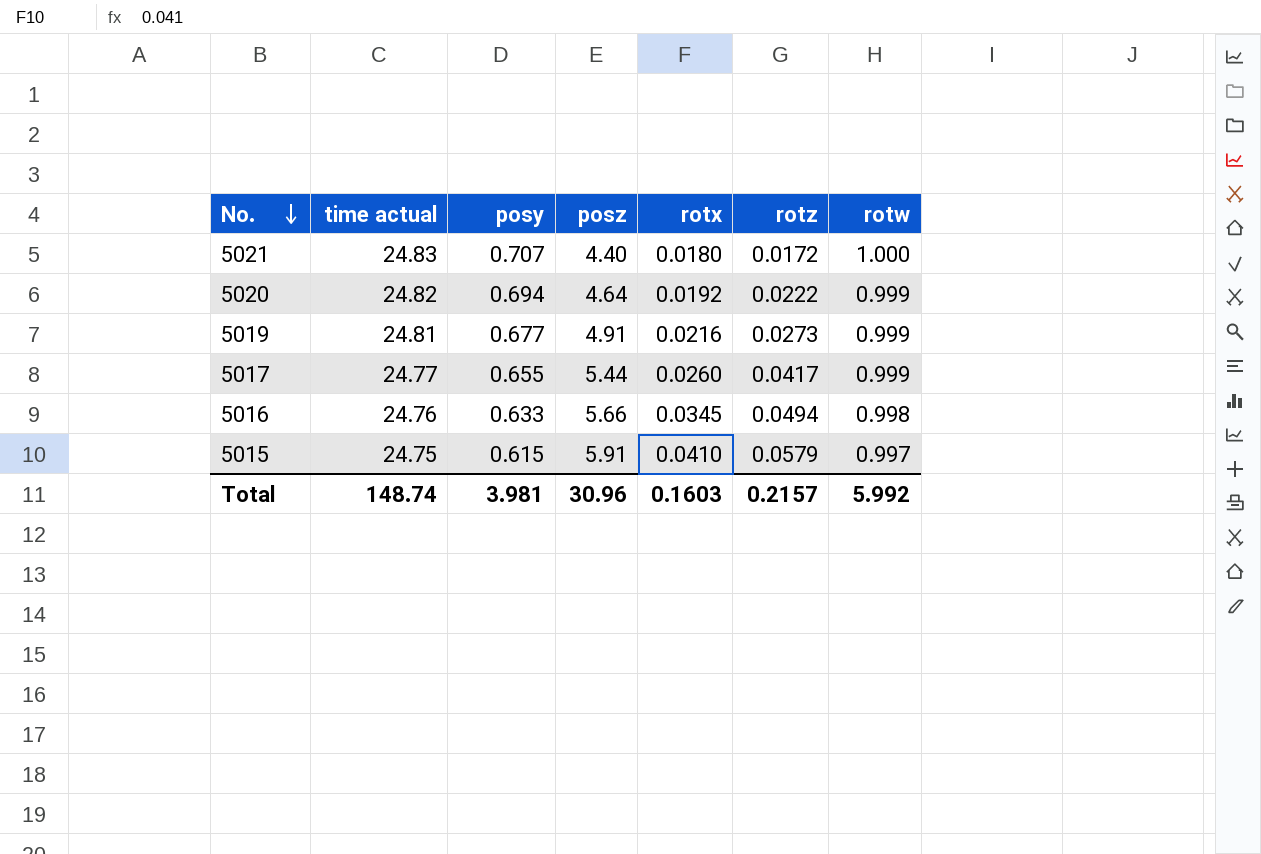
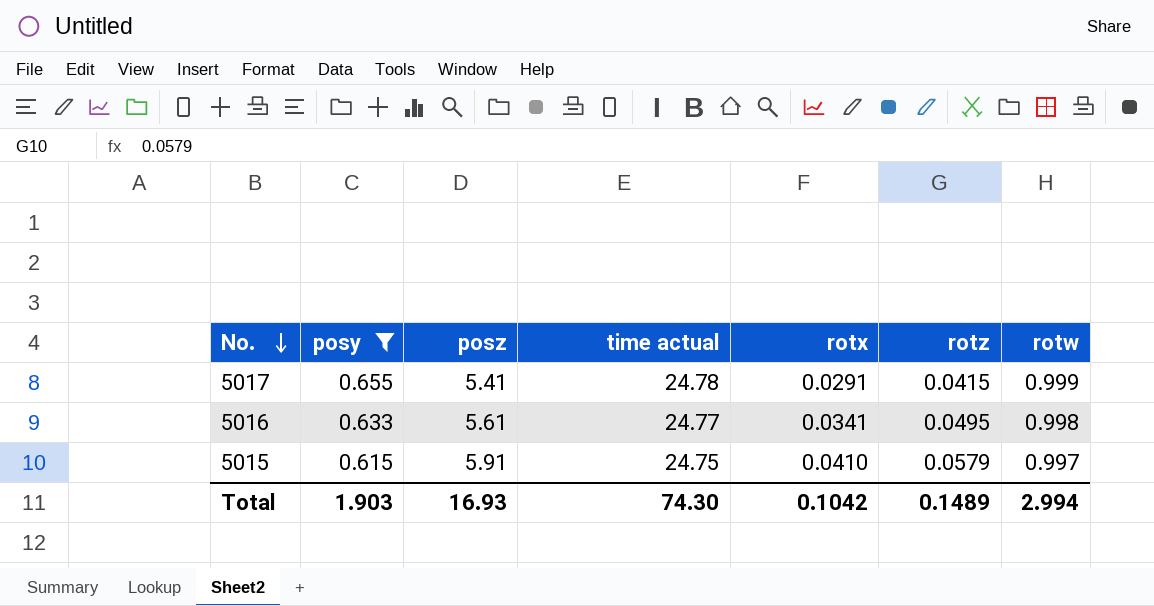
filter: none -> posy <= 0.655
column time actual | position: 2 -> 4
5017 | posz: 5.44 -> 5.41
5017 | time actual: 24.77 -> 24.78
5017 | rotx: 0.0260 -> 0.0291
5017 | rotz: 0.0417 -> 0.0415
5016 | posz: 5.66 -> 5.61
5016 | time actual: 24.76 -> 24.77
5016 | rotx: 0.0345 -> 0.0341
5016 | rotz: 0.0494 -> 0.0495
Total | posy: 3.981 -> 1.903
Total | posz: 30.96 -> 16.93
Total | time actual: 148.74 -> 74.30
Total | rotx: 0.1603 -> 0.1042
Total | rotz: 0.2157 -> 0.1489
Total | rotw: 5.992 -> 2.994

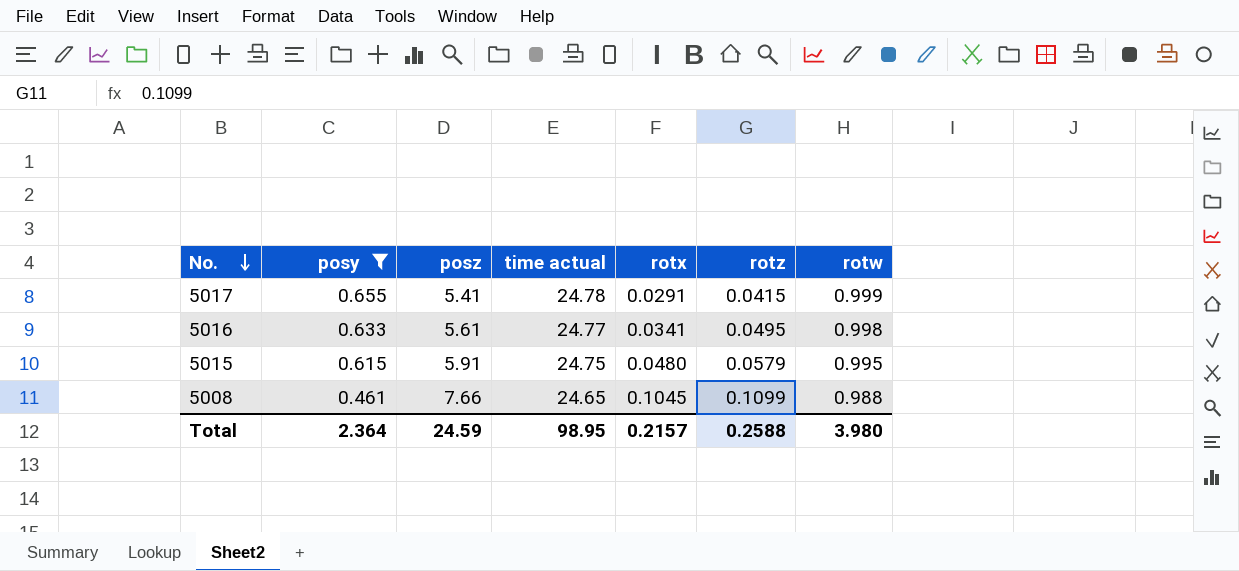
5015 | rotx: 0.0410 -> 0.0480
5015 | rotw: 0.997 -> 0.995
row 5008: none -> 0.461 | 7.66 | 24.65 | 0.1045 | 0.1099 | 0.988
Total | posy: 1.903 -> 2.364
Total | posz: 16.93 -> 24.59
Total | time actual: 74.30 -> 98.95
Total | rotx: 0.1042 -> 0.2157
Total | rotz: 0.1489 -> 0.2588
Total | rotw: 2.994 -> 3.980

